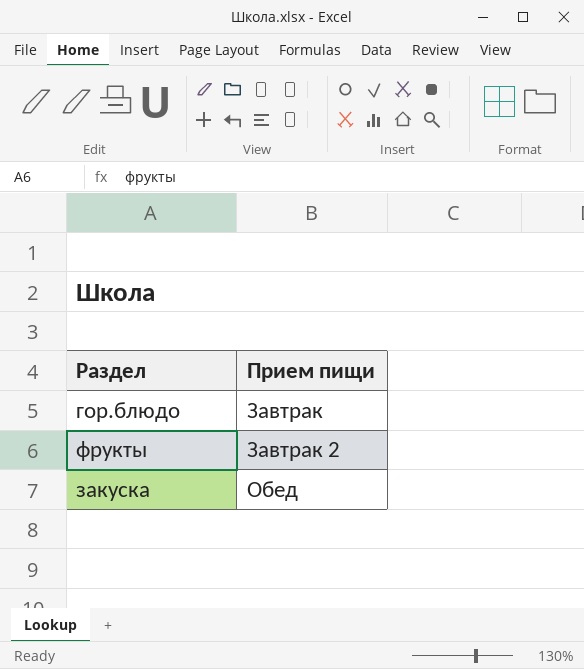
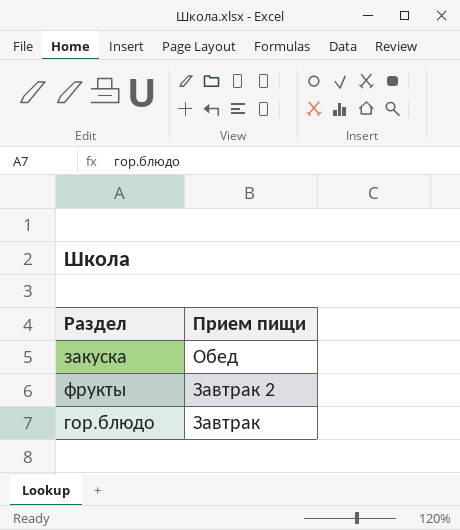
row order: Прием пищи ascending -> Прием пищи descending

